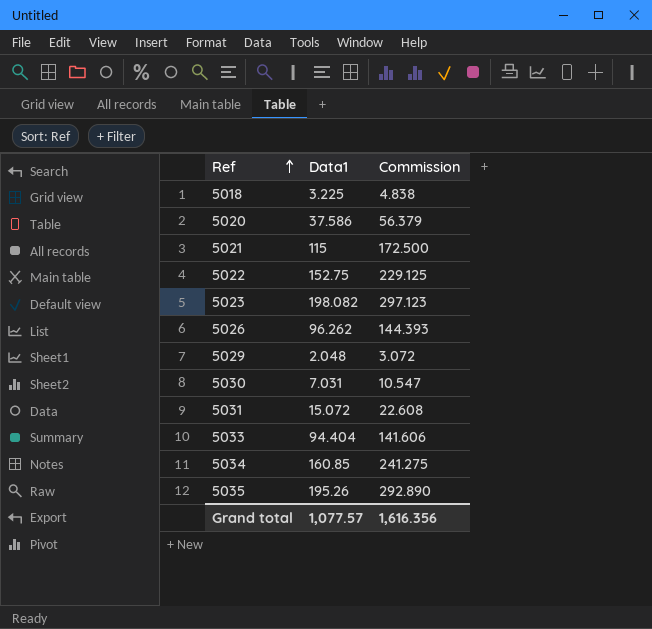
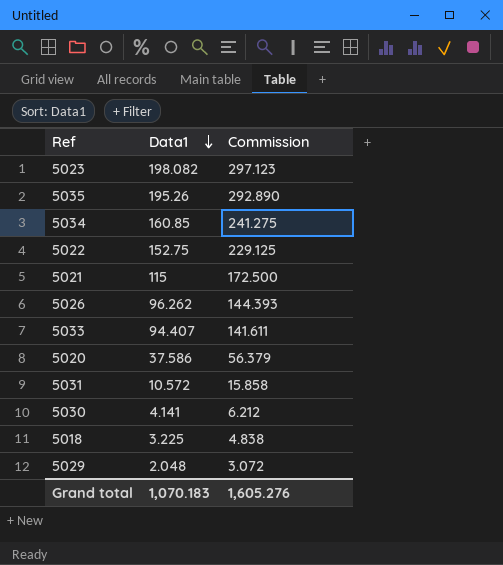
row order: Ref ascending -> Data1 descending
5033 | Data1: 94.404 -> 94.407
5033 | Commission: 141.606 -> 141.611
5031 | Data1: 15.072 -> 10.572
5031 | Commission: 22.608 -> 15.858
5030 | Data1: 7.031 -> 4.141
5030 | Commission: 10.547 -> 6.212
Grand total | Data1: 1,077.57 -> 1,070.183
Grand total | Commission: 1,616.356 -> 1,605.276

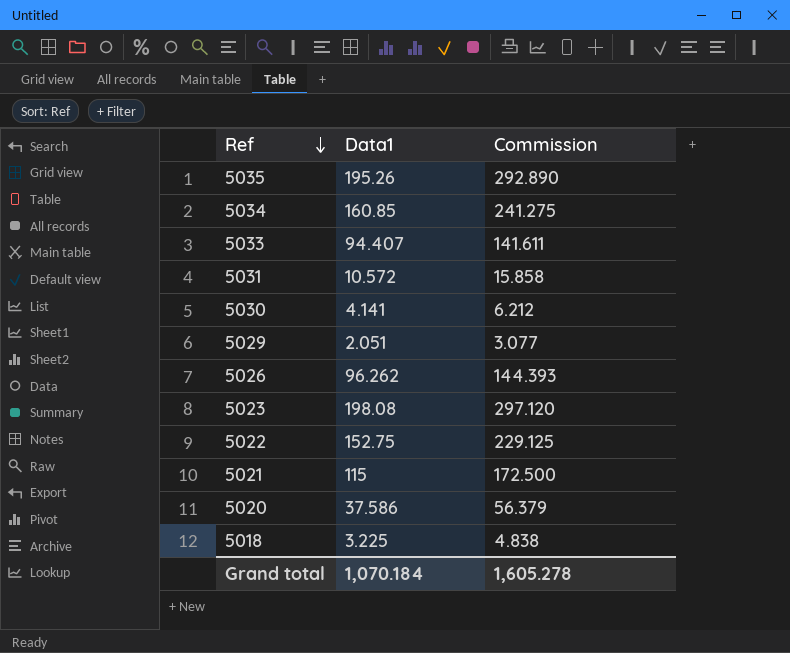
row order: Data1 descending -> Ref descending
5029 | Data1: 2.048 -> 2.051
5029 | Commission: 3.072 -> 3.077
5023 | Data1: 198.082 -> 198.08
5023 | Commission: 297.123 -> 297.120
Grand total | Data1: 1,070.183 -> 1,070.184
Grand total | Commission: 1,605.276 -> 1,605.278

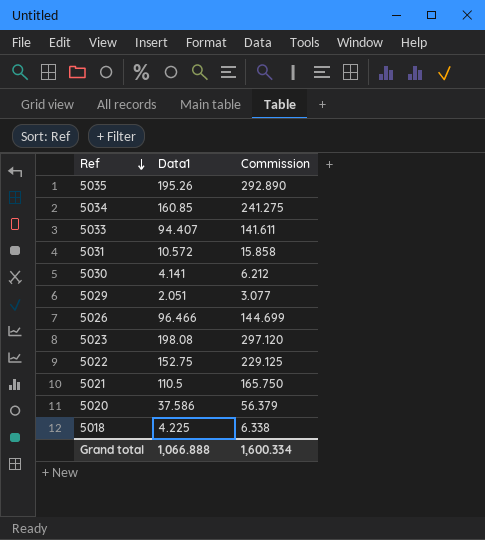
5026 | Data1: 96.262 -> 96.466
5026 | Commission: 144.393 -> 144.699
5021 | Data1: 115 -> 110.5
5021 | Commission: 172.500 -> 165.750
5018 | Data1: 3.225 -> 4.225
5018 | Commission: 4.838 -> 6.338
Grand total | Data1: 1,070.184 -> 1,066.888
Grand total | Commission: 1,605.278 -> 1,600.334

